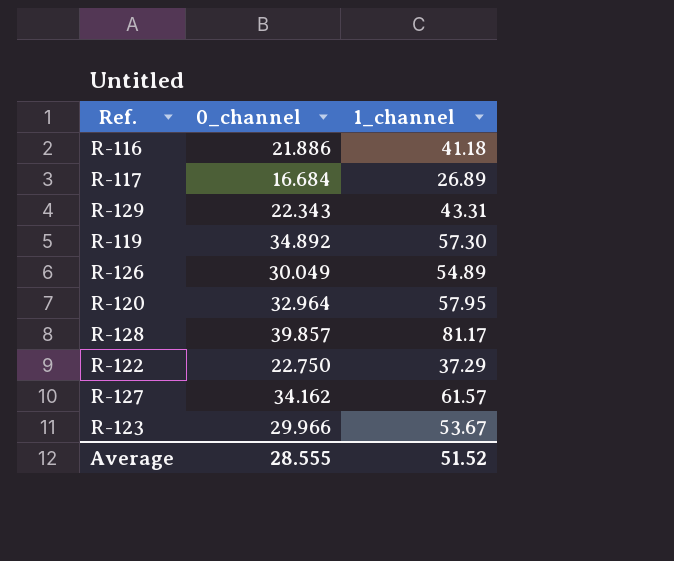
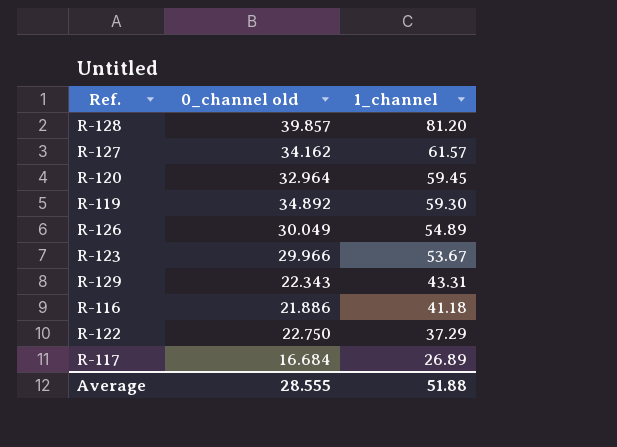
row order: none -> 1_channel descending
column name: 0_channel -> 0_channel old
R-128 | 1_channel: 81.17 -> 81.20
R-120 | 1_channel: 57.95 -> 59.45
R-119 | 1_channel: 57.30 -> 59.30
Average | 1_channel: 51.52 -> 51.88

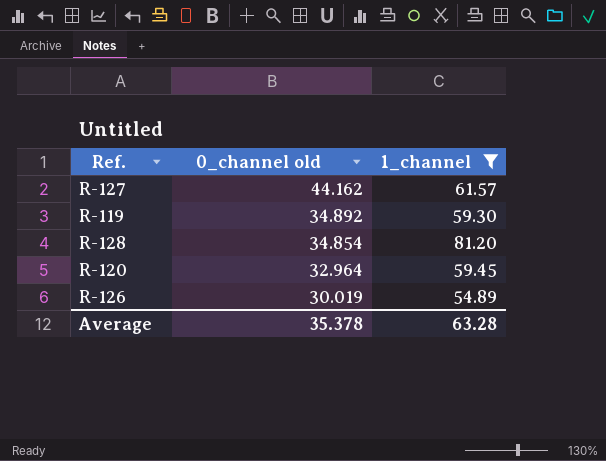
filter: none -> 1_channel >= 54.89
row order: 1_channel descending -> 0_channel old descending
R-127 | 0_channel old: 34.162 -> 44.162
R-128 | 0_channel old: 39.857 -> 34.854
R-126 | 0_channel old: 30.049 -> 30.019
Average | 0_channel old: 28.555 -> 35.378
Average | 1_channel: 51.88 -> 63.28

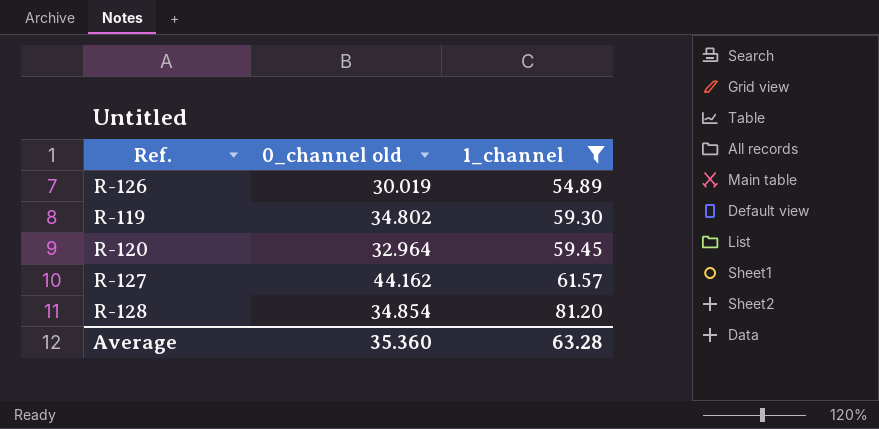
row order: 0_channel old descending -> 1_channel ascending
R-119 | 0_channel old: 34.892 -> 34.802
Average | 0_channel old: 35.378 -> 35.360

